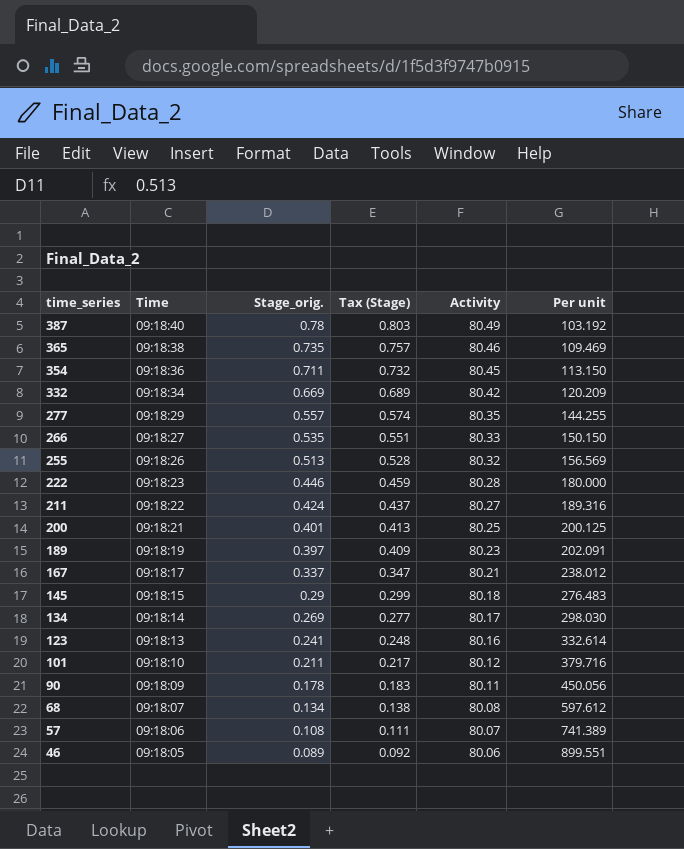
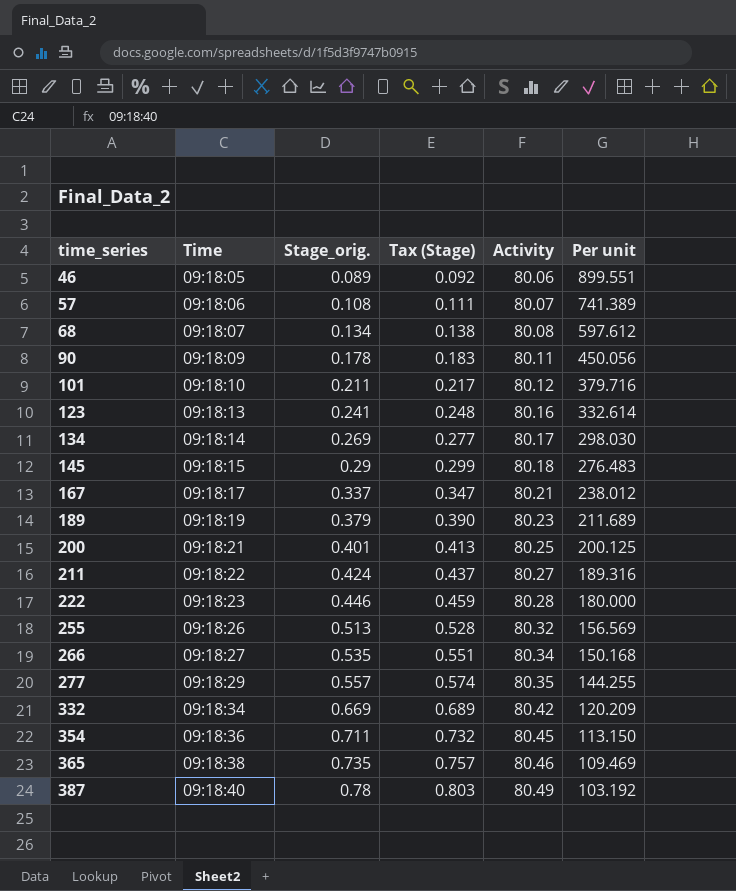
row order: time_series descending -> time_series ascending
189 | Stage_orig.: 0.397 -> 0.379
189 | Tax (Stage): 0.409 -> 0.390
189 | Per unit: 202.091 -> 211.689
266 | Activity: 80.33 -> 80.34
266 | Per unit: 150.150 -> 150.168

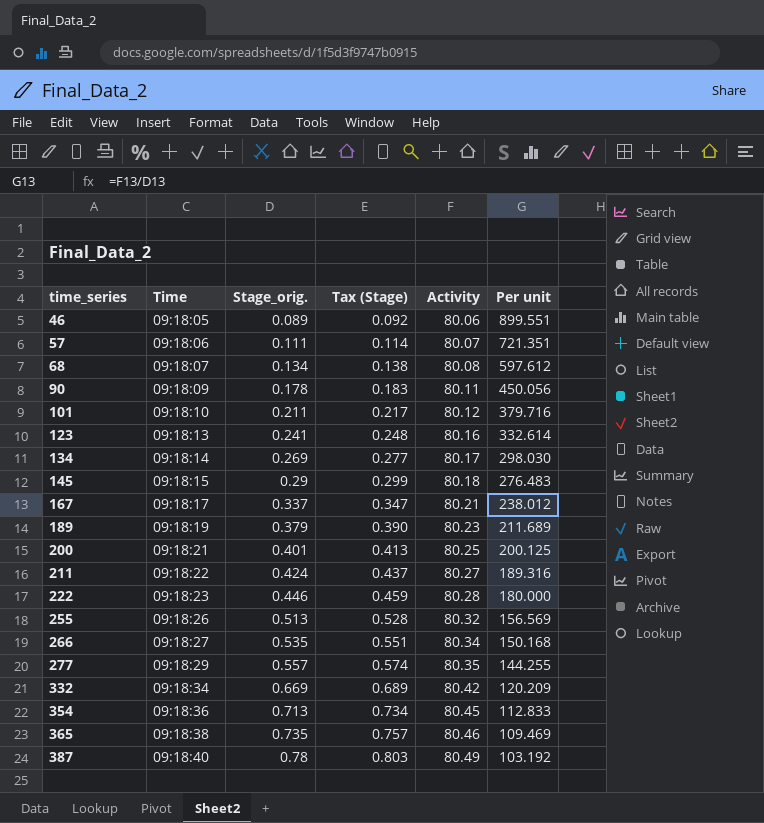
57 | Stage_orig.: 0.108 -> 0.111
57 | Tax (Stage): 0.111 -> 0.114
57 | Per unit: 741.389 -> 721.351
354 | Stage_orig.: 0.711 -> 0.713
354 | Tax (Stage): 0.732 -> 0.734
354 | Per unit: 113.150 -> 112.833

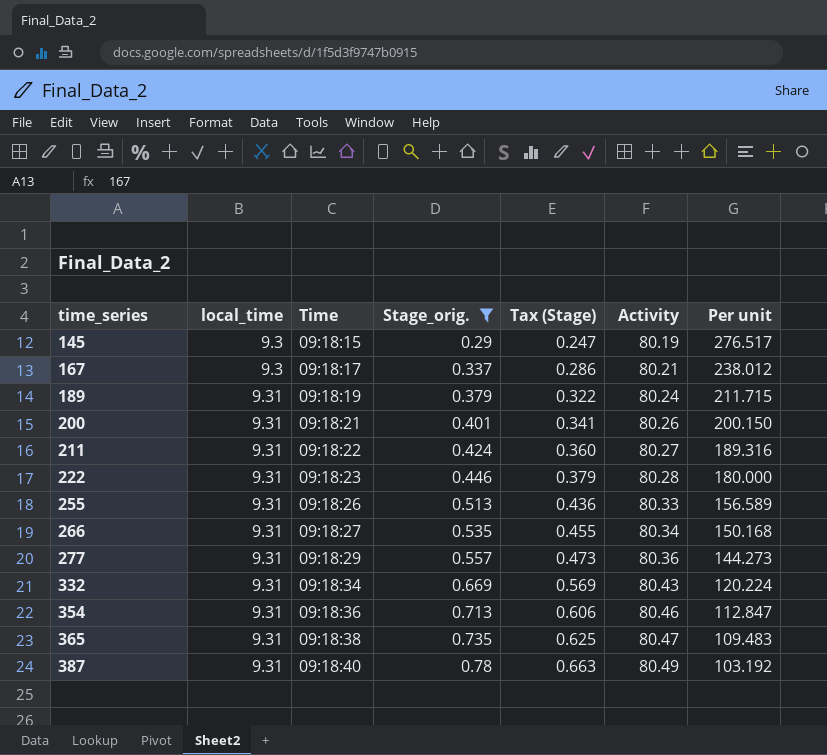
filter: none -> Stage_orig. >= 0.29
column local_time | position: none -> 2
column Tax (Stage) | formula: [Stage_orig.] * 1.03 -> [Stage_orig.] * 0.85
145 | Activity: 80.18 -> 80.19
145 | Per unit: 276.483 -> 276.517
189 | Activity: 80.23 -> 80.24
189 | Per unit: 211.689 -> 211.715
200 | Activity: 80.25 -> 80.26
200 | Per unit: 200.125 -> 200.150
255 | Activity: 80.32 -> 80.33
255 | Per unit: 156.569 -> 156.589
277 | Activity: 80.35 -> 80.36
277 | Per unit: 144.255 -> 144.273
332 | Activity: 80.42 -> 80.43
332 | Per unit: 120.209 -> 120.224
354 | Activity: 80.45 -> 80.46
354 | Per unit: 112.833 -> 112.847
365 | Activity: 80.46 -> 80.47
365 | Per unit: 109.469 -> 109.483

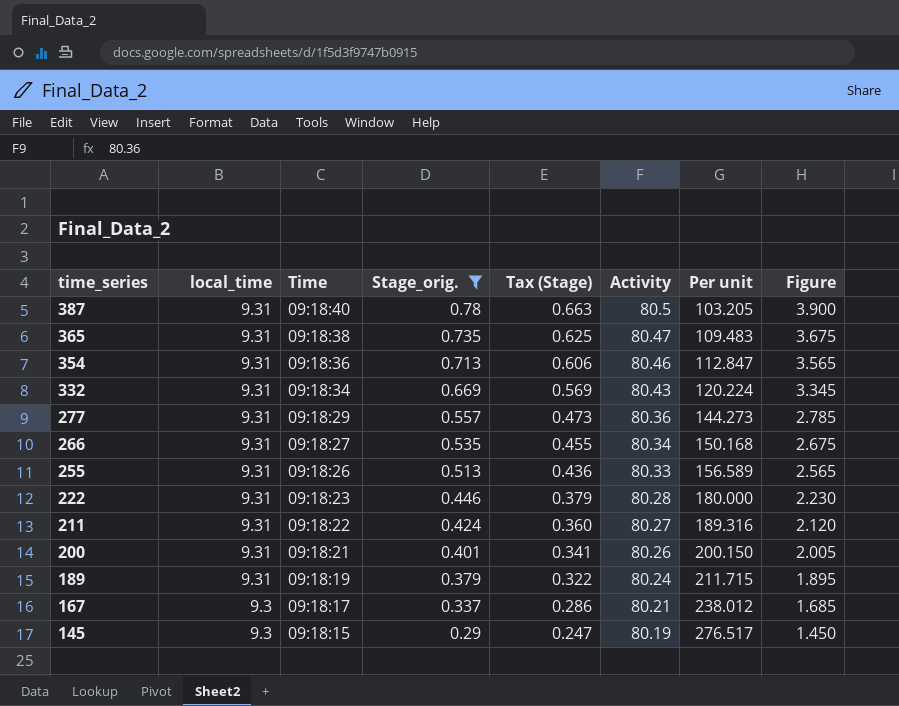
row order: time_series ascending -> time_series descending
column Figure | formula: none -> [Stage_orig.] * 5
387 | Activity: 80.49 -> 80.5
387 | Per unit: 103.192 -> 103.205

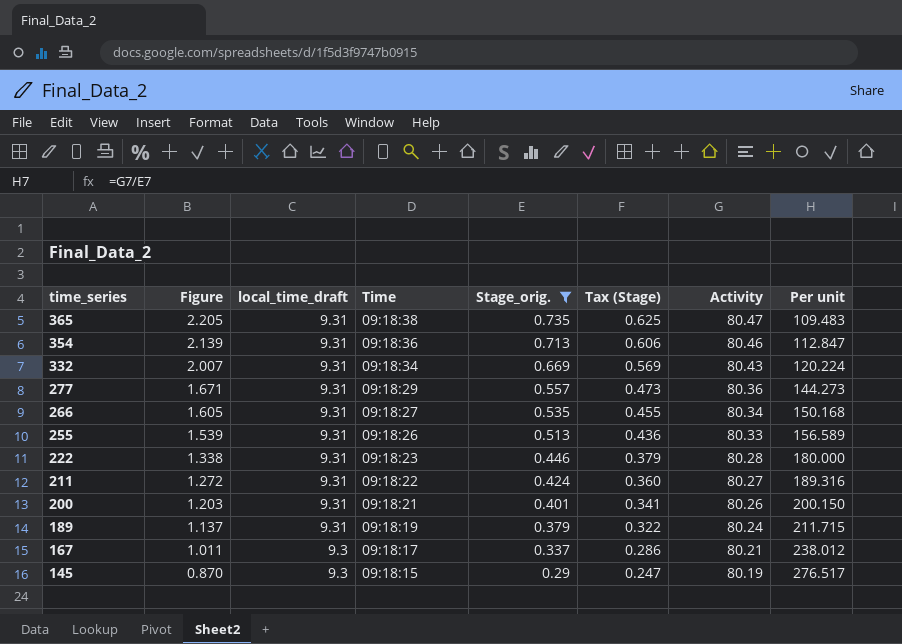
column Figure | formula: [Stage_orig.] * 5 -> [Stage_orig.] * 3
column Figure | position: 8 -> 2
column name: local_time -> local_time_draft
row 387: 9.31 | 09:18:40 | 0.78 | 0.663 | 80.5 | 103.205 | 3.900 -> none

